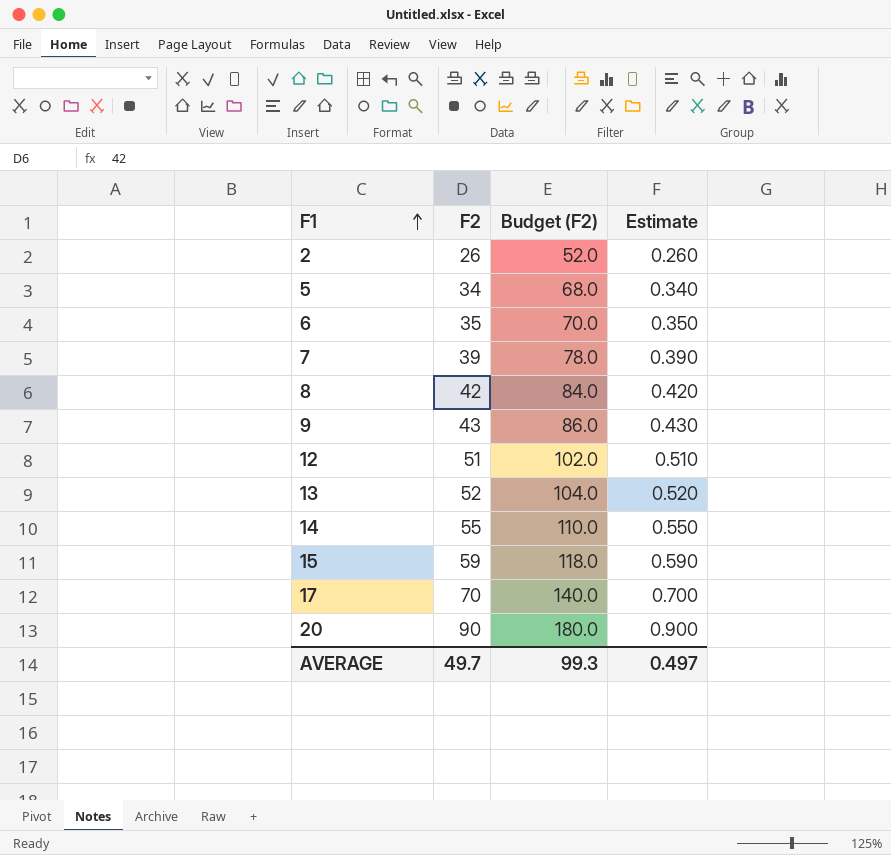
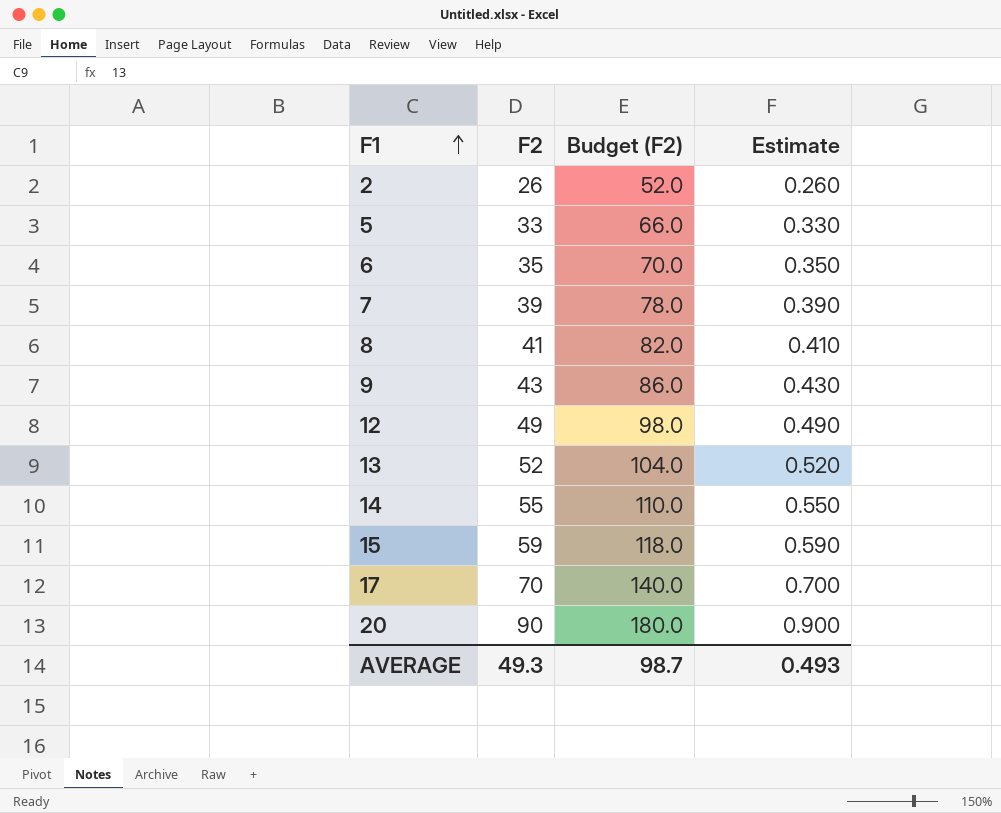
5 | F2: 34 -> 33
5 | Budget (F2): 68.0 -> 66.0
5 | Estimate: 0.340 -> 0.330
8 | F2: 42 -> 41
8 | Budget (F2): 84.0 -> 82.0
8 | Estimate: 0.420 -> 0.410
12 | F2: 51 -> 49
12 | Budget (F2): 102.0 -> 98.0
12 | Estimate: 0.510 -> 0.490
AVERAGE | F2: 49.7 -> 49.3
AVERAGE | Budget (F2): 99.3 -> 98.7
AVERAGE | Estimate: 0.497 -> 0.493

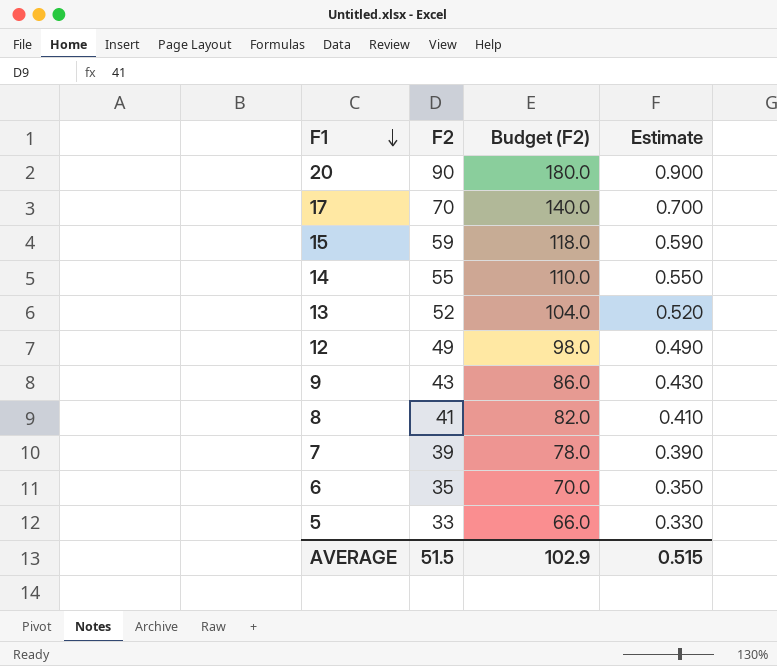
row order: F1 ascending -> F1 descending
row 2: 26 | 52.0 | 0.260 -> none
AVERAGE | F2: 49.3 -> 51.5
AVERAGE | Budget (F2): 98.7 -> 102.9
AVERAGE | Estimate: 0.493 -> 0.515

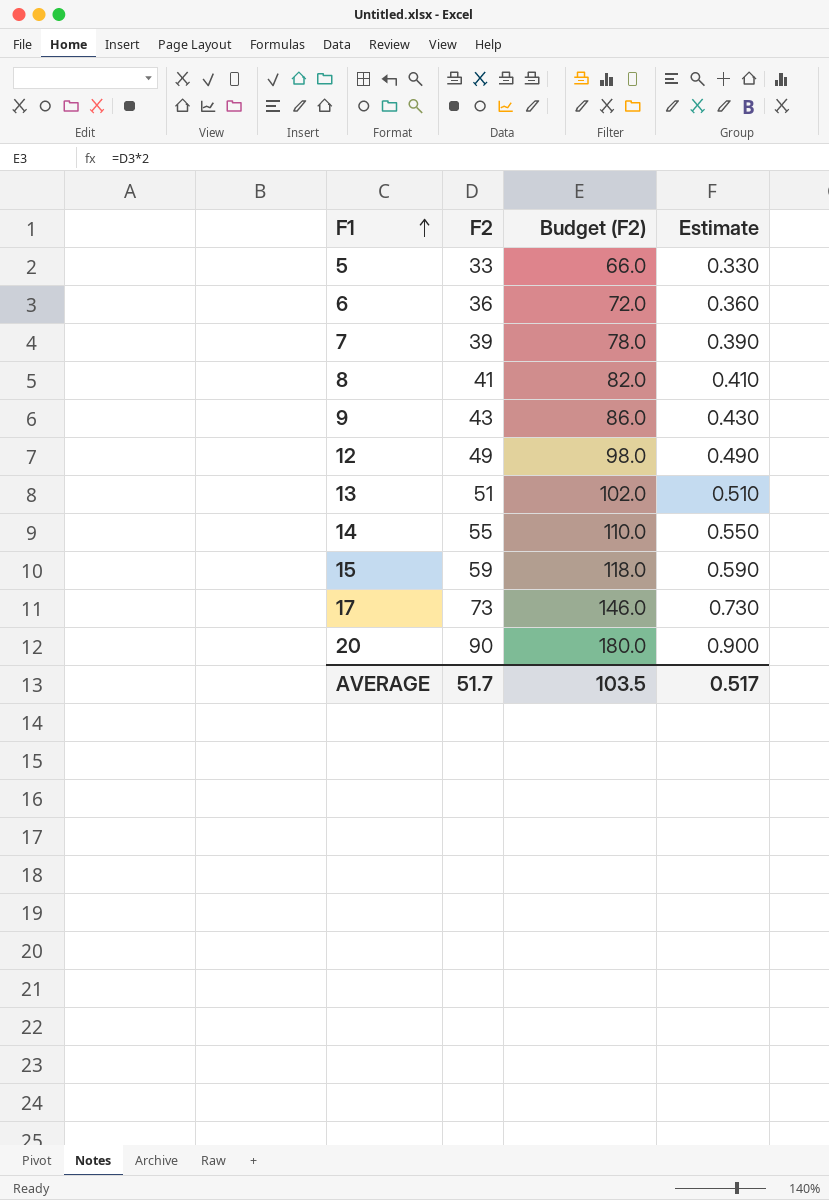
row order: F1 descending -> F1 ascending
6 | F2: 35 -> 36
6 | Budget (F2): 70.0 -> 72.0
6 | Estimate: 0.350 -> 0.360
13 | F2: 52 -> 51
13 | Budget (F2): 104.0 -> 102.0
13 | Estimate: 0.520 -> 0.510
17 | F2: 70 -> 73
17 | Budget (F2): 140.0 -> 146.0
17 | Estimate: 0.700 -> 0.730
AVERAGE | F2: 51.5 -> 51.7
AVERAGE | Budget (F2): 102.9 -> 103.5
AVERAGE | Estimate: 0.515 -> 0.517

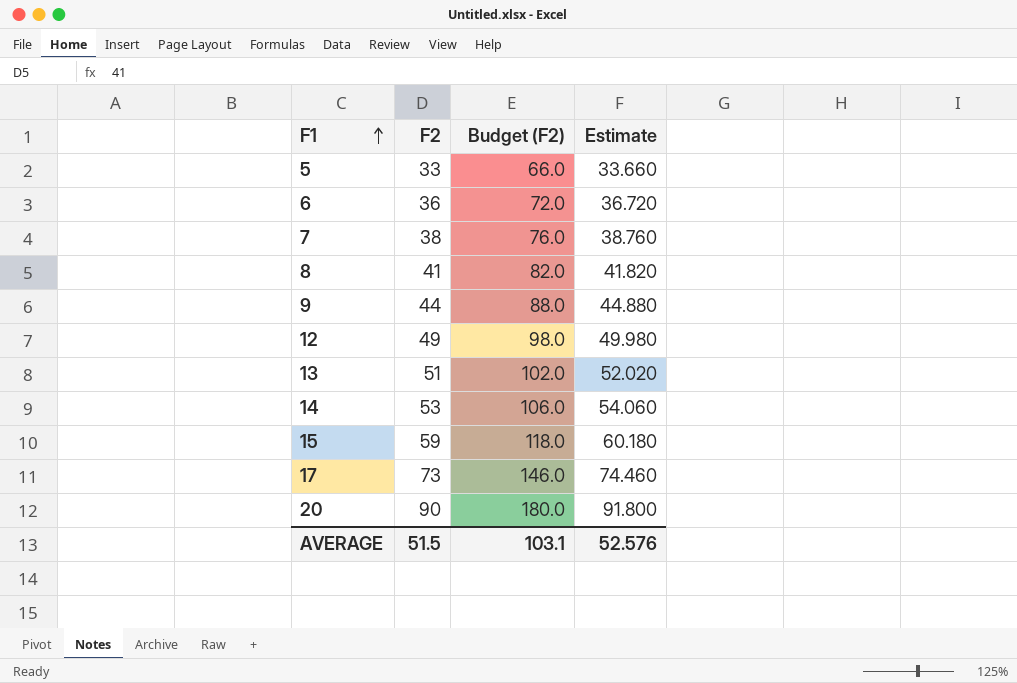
column Estimate | formula: [F2] * 0.01 -> [F2] * 1.02
7 | F2: 39 -> 38
7 | Budget (F2): 78.0 -> 76.0
9 | F2: 43 -> 44
9 | Budget (F2): 86.0 -> 88.0
14 | F2: 55 -> 53
14 | Budget (F2): 110.0 -> 106.0
AVERAGE | F2: 51.7 -> 51.5
AVERAGE | Budget (F2): 103.5 -> 103.1
AVERAGE | Estimate: 0.517 -> 52.576

